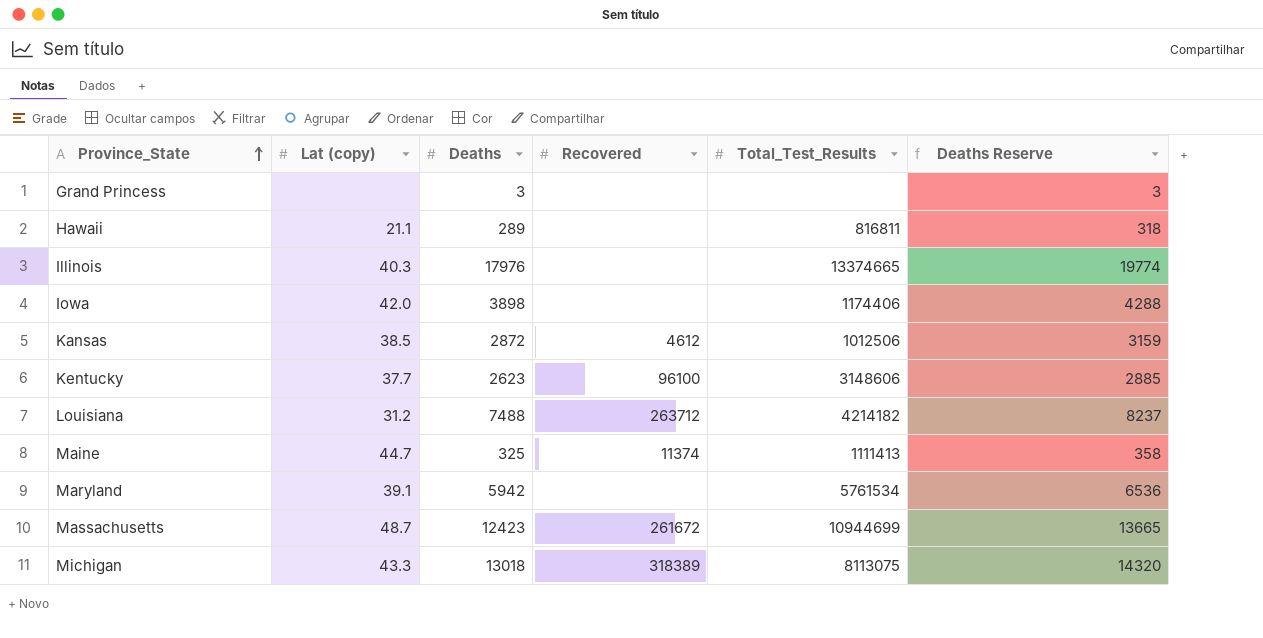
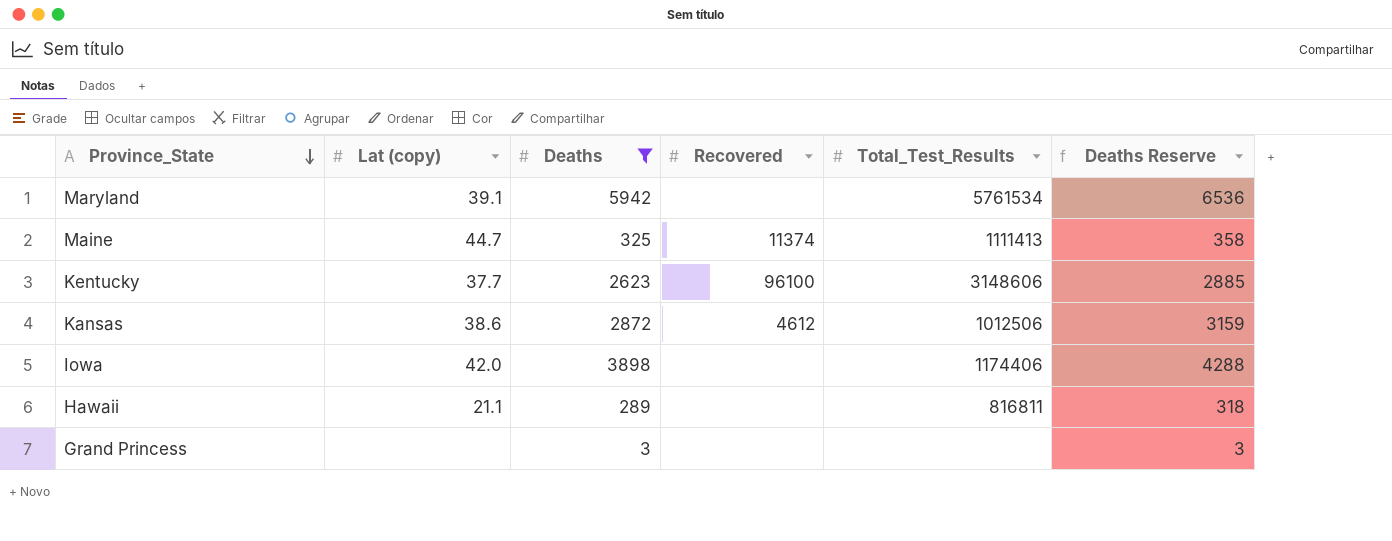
filter: none -> Deaths <= 5942
row order: Province_State ascending -> Province_State descending
Kansas | Lat (copy): 38.5 -> 38.6

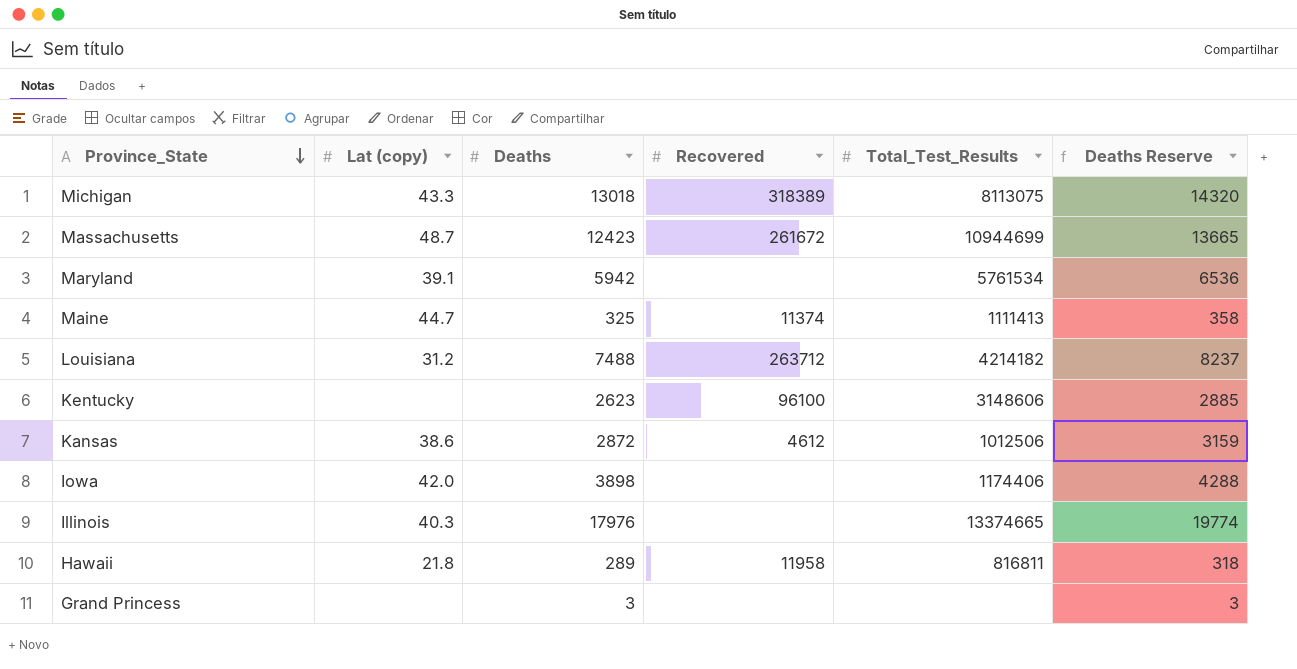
filter: Deaths <= 5942 -> none
Kentucky | Lat (copy): 37.7 -> none
Hawaii | Lat (copy): 21.1 -> 21.8
Hawaii | Recovered: none -> 11958

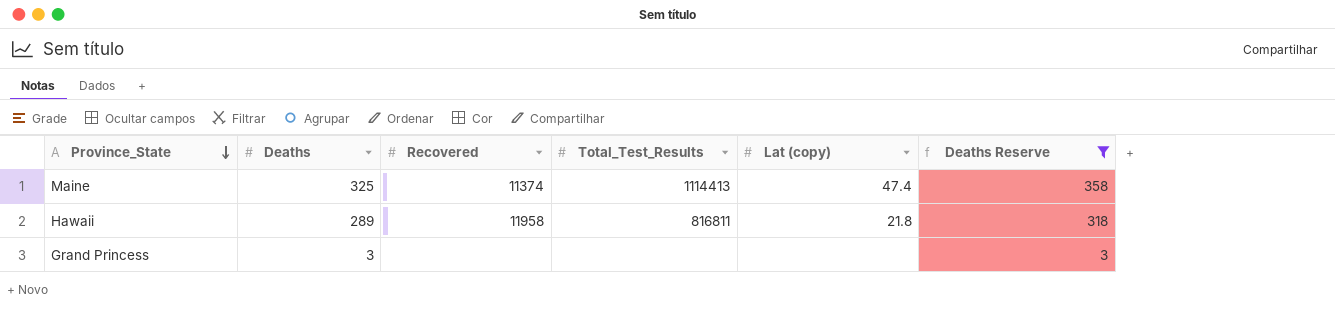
filter: none -> Deaths Reserve <= 358
column Lat (copy) | position: 2 -> 5
Maine | Total_Test_Results: 1111413 -> 1114413
Maine | Lat (copy): 44.7 -> 47.4

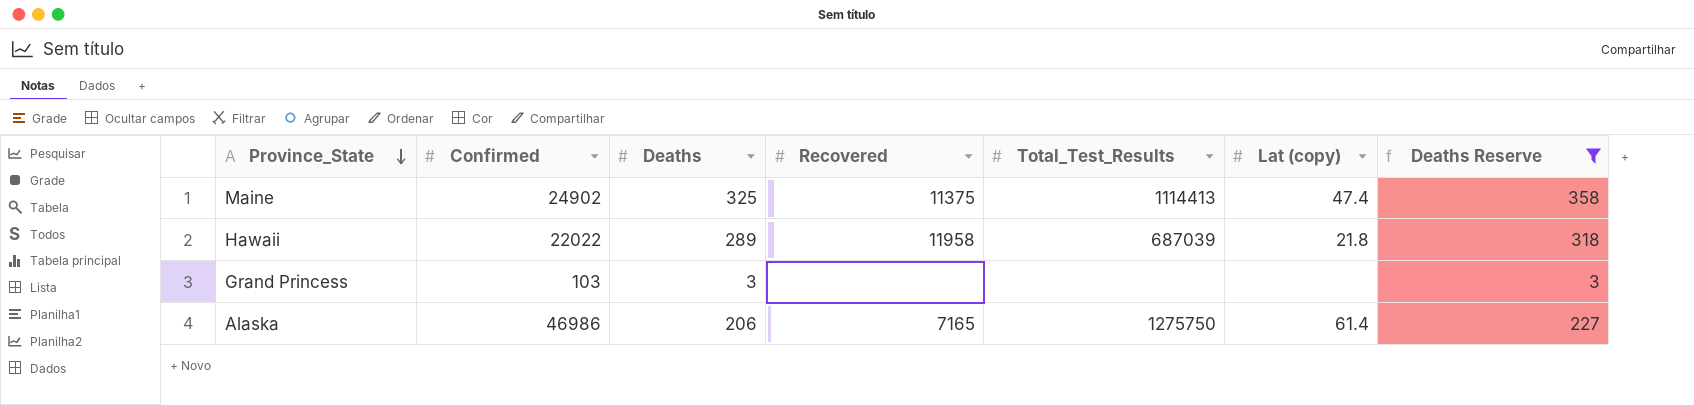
column Confirmed | position: none -> 2
Maine | Recovered: 11374 -> 11375
Hawaii | Total_Test_Results: 816811 -> 687039
row Alaska: none -> 46986 | 206 | 7165 | 1275750 | 61.4 | 227

